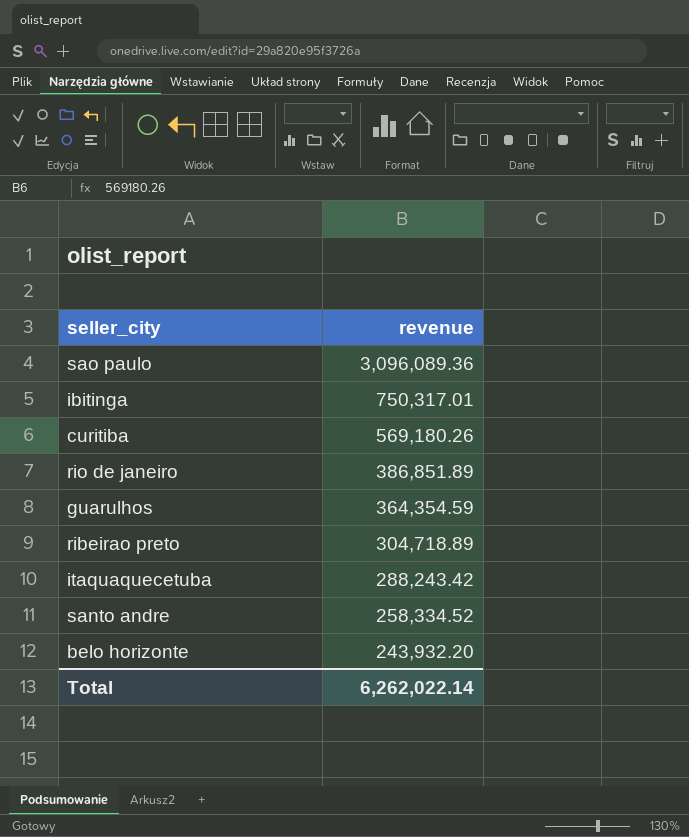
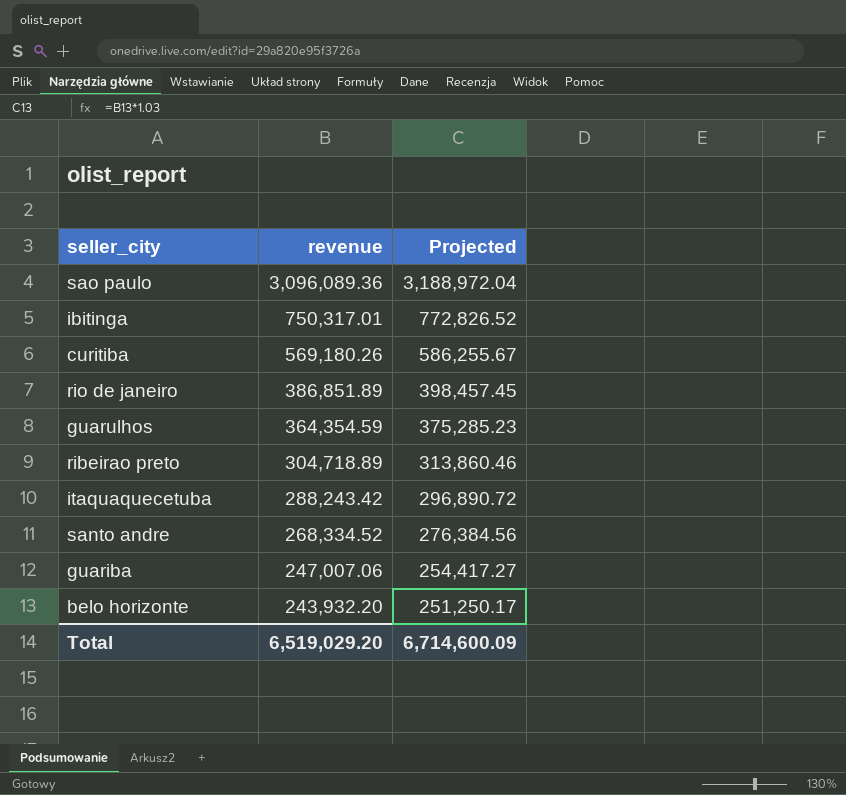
column Projected | formula: none -> [revenue] * 1.03
santo andre | revenue: 258,334.52 -> 268,334.52
row guariba: none -> 247,007.06 | 254,417.27
Total | revenue: 6,262,022.14 -> 6,519,029.20

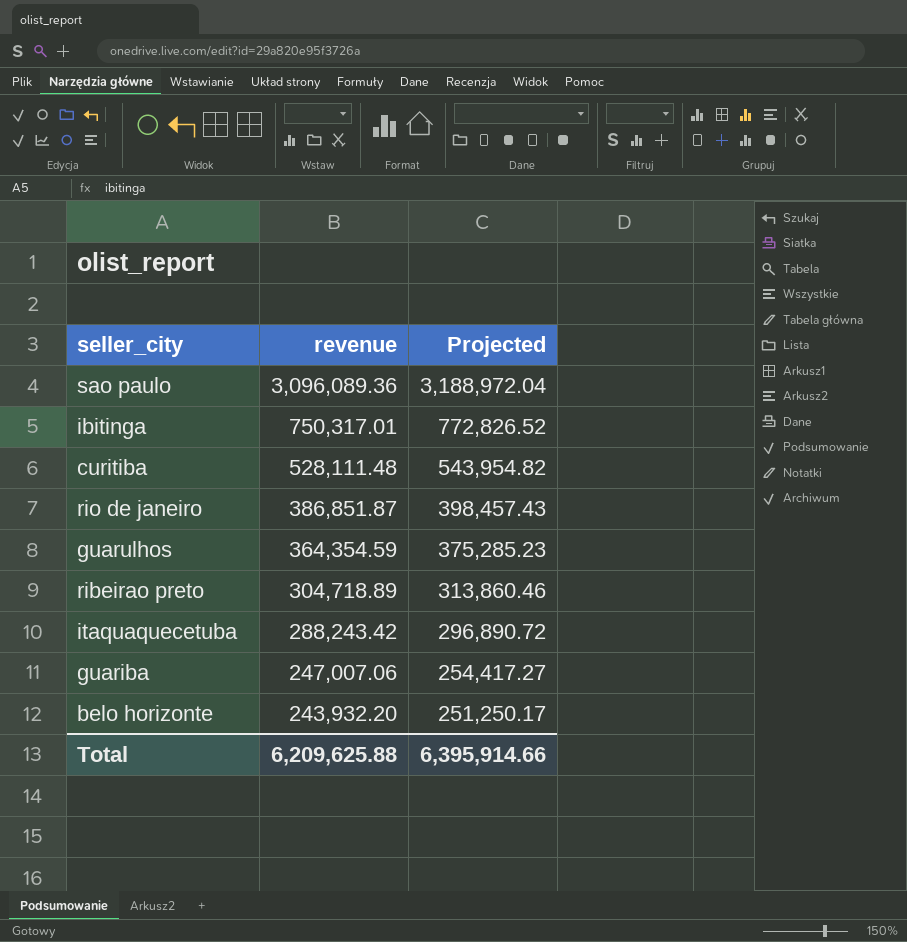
row santo andre: 268,334.52 | 276,384.56 -> none
curitiba | revenue: 569,180.26 -> 528,111.48
curitiba | Projected: 586,255.67 -> 543,954.82
rio de janeiro | revenue: 386,851.89 -> 386,851.87
rio de janeiro | Projected: 398,457.45 -> 398,457.43
Total | revenue: 6,519,029.20 -> 6,209,625.88
Total | Projected: 6,714,600.09 -> 6,395,914.66

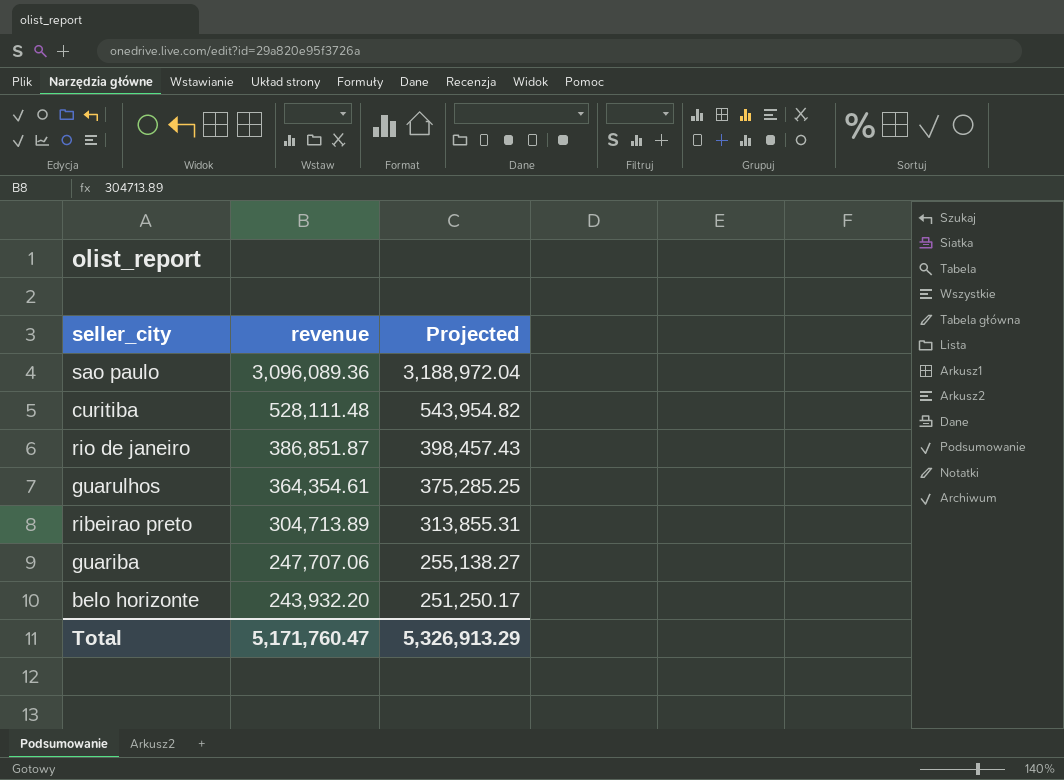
row ibitinga: 750,317.01 | 772,826.52 -> none
row itaquaquecetuba: 288,243.42 | 296,890.72 -> none
guarulhos | revenue: 364,354.59 -> 364,354.61
guarulhos | Projected: 375,285.23 -> 375,285.25
ribeirao preto | revenue: 304,718.89 -> 304,713.89
ribeirao preto | Projected: 313,860.46 -> 313,855.31
guariba | revenue: 247,007.06 -> 247,707.06
guariba | Projected: 254,417.27 -> 255,138.27
Total | revenue: 6,209,625.88 -> 5,171,760.47
Total | Projected: 6,395,914.66 -> 5,326,913.29

